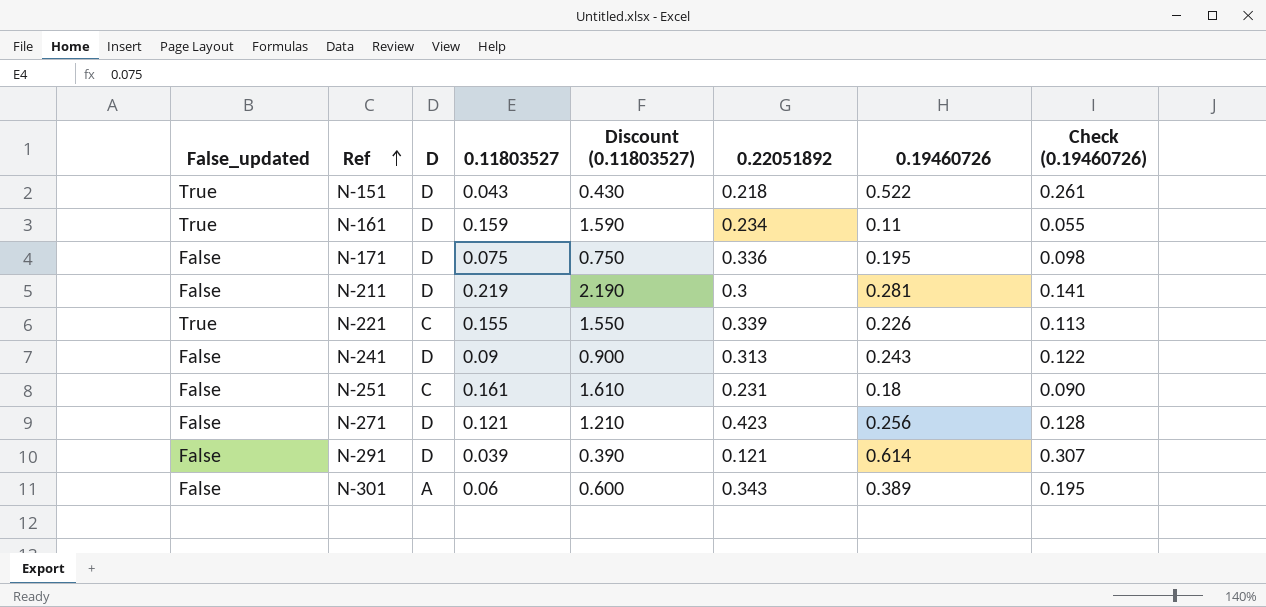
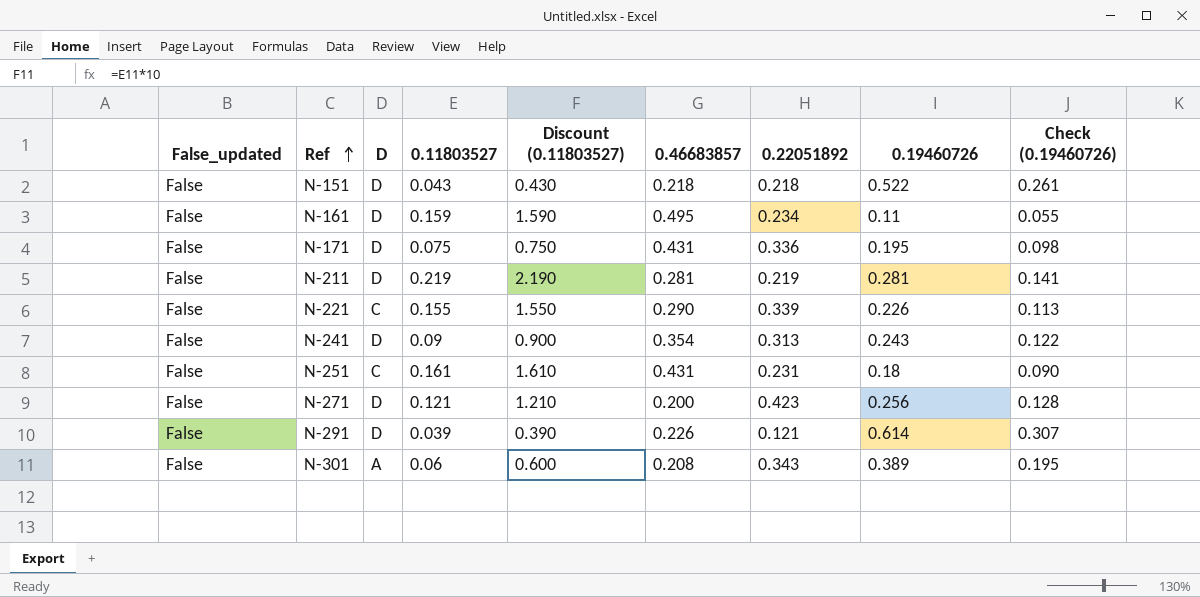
column 0.46683857 | position: none -> 6
N-151 | False_updated: True -> False
N-161 | False_updated: True -> False
N-211 | 0.22051892: 0.3 -> 0.219
N-221 | False_updated: True -> False

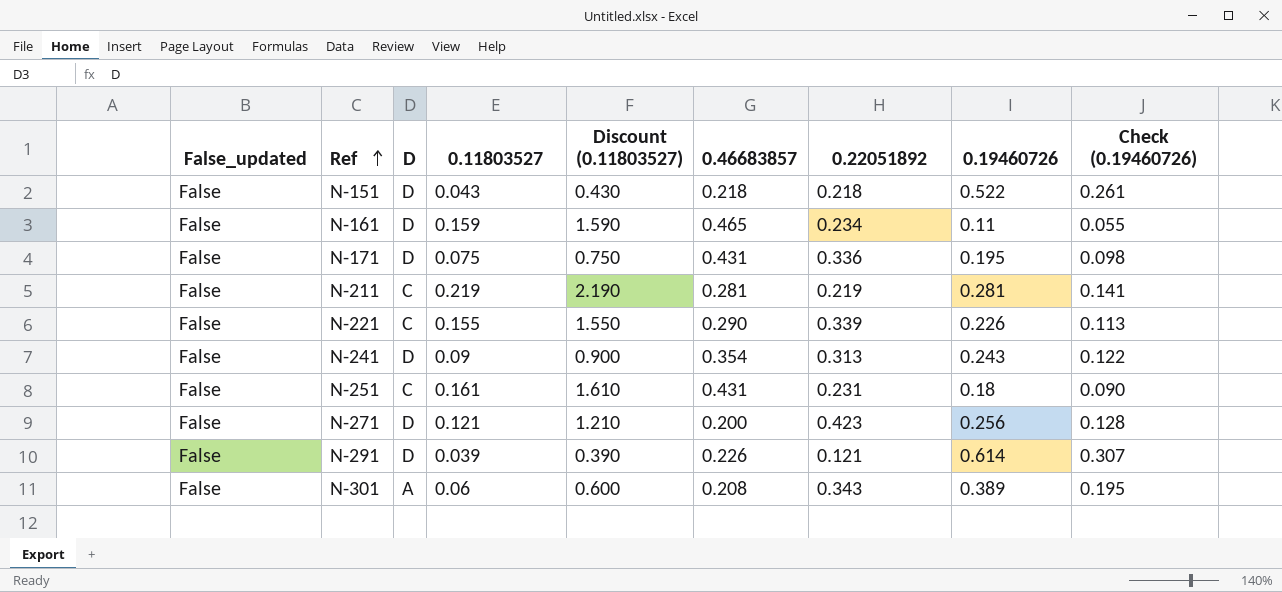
N-161 | 0.46683857: 0.495 -> 0.465
N-211 | D: D -> C

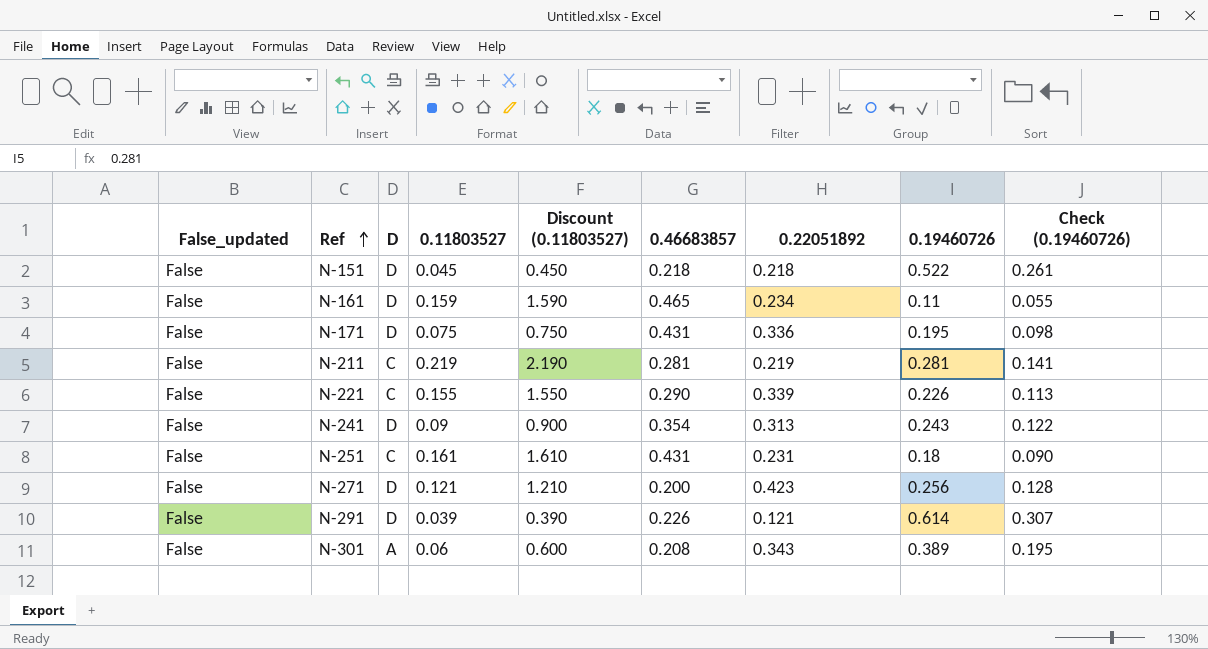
N-151 | 0.11803527: 0.043 -> 0.045
N-151 | Discount (0.11803527): 0.430 -> 0.450

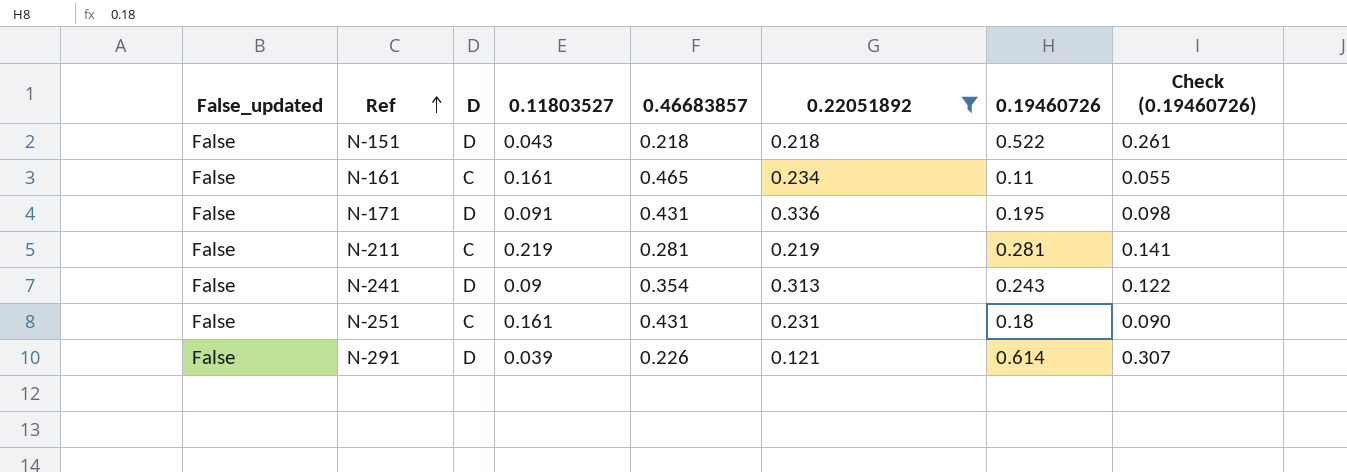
filter: none -> 0.22051892 <= 0.336
column Discount (0.11803527) | formula: [0.11803527] * 10 -> none
N-151 | 0.11803527: 0.045 -> 0.043
N-161 | D: D -> C
N-161 | 0.11803527: 0.159 -> 0.161
N-171 | 0.11803527: 0.075 -> 0.091

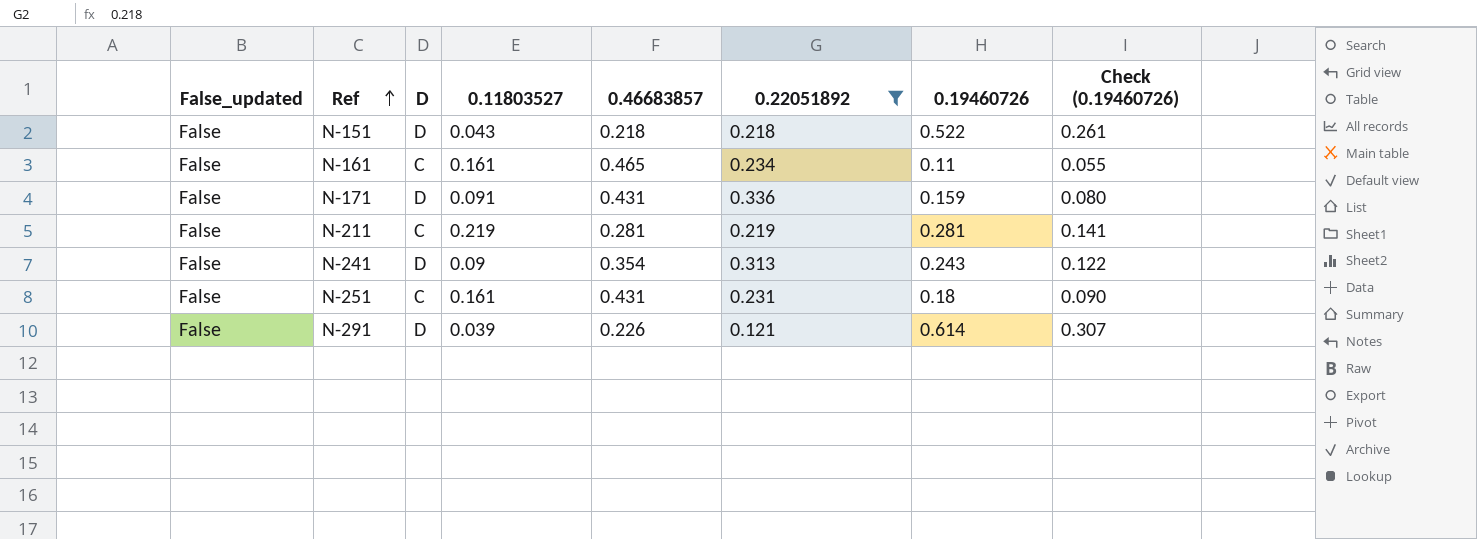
N-171 | 0.19460726: 0.195 -> 0.159
N-171 | Check (0.19460726): 0.098 -> 0.080

